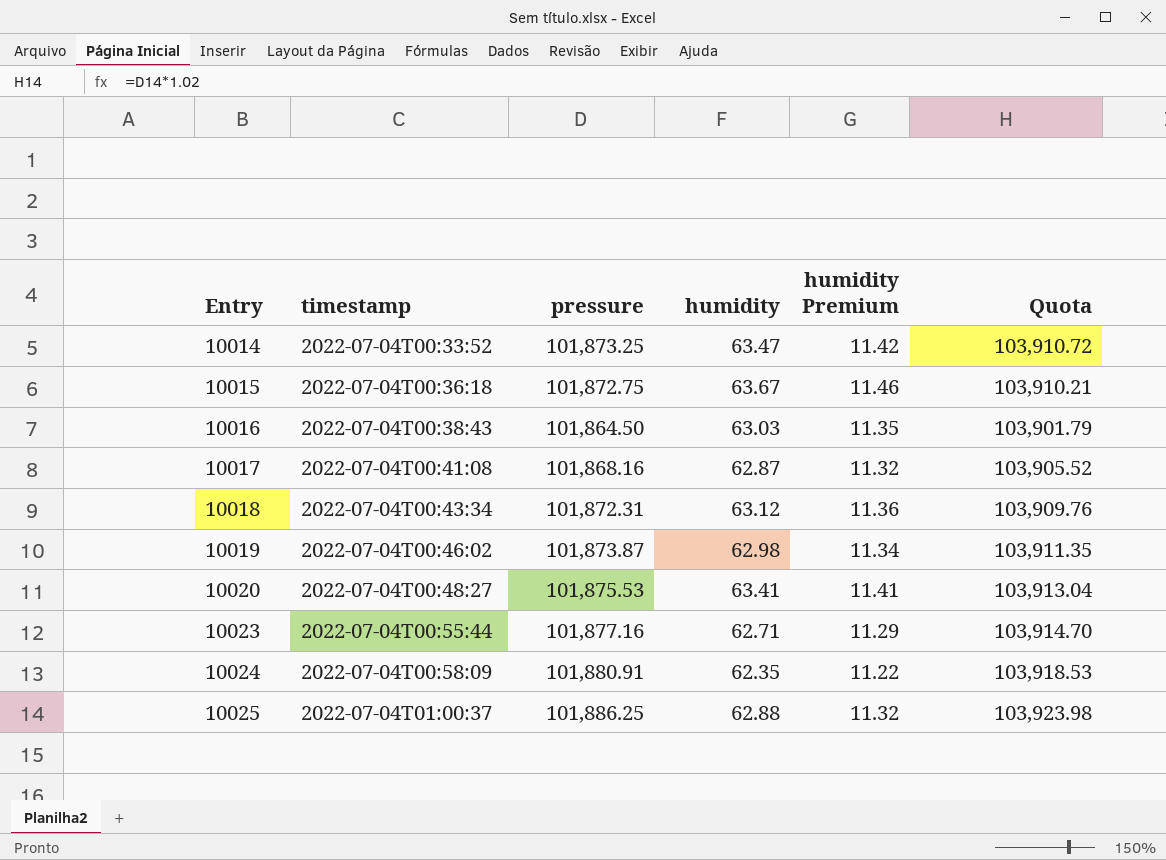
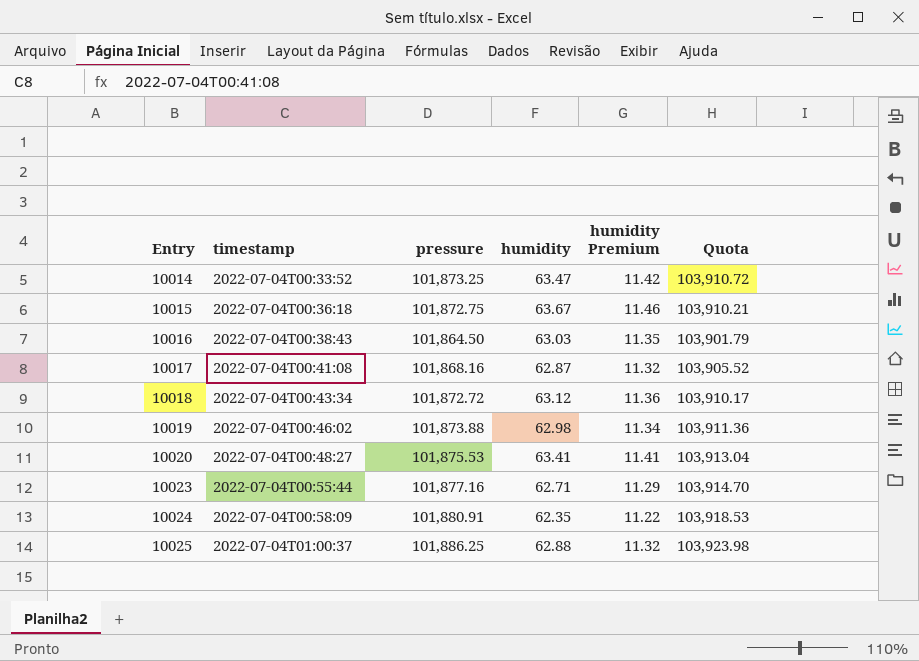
10018 | pressure: 101,872.31 -> 101,872.72
10018 | Quota: 103,909.76 -> 103,910.17
10019 | pressure: 101,873.87 -> 101,873.88
10019 | Quota: 103,911.35 -> 103,911.36

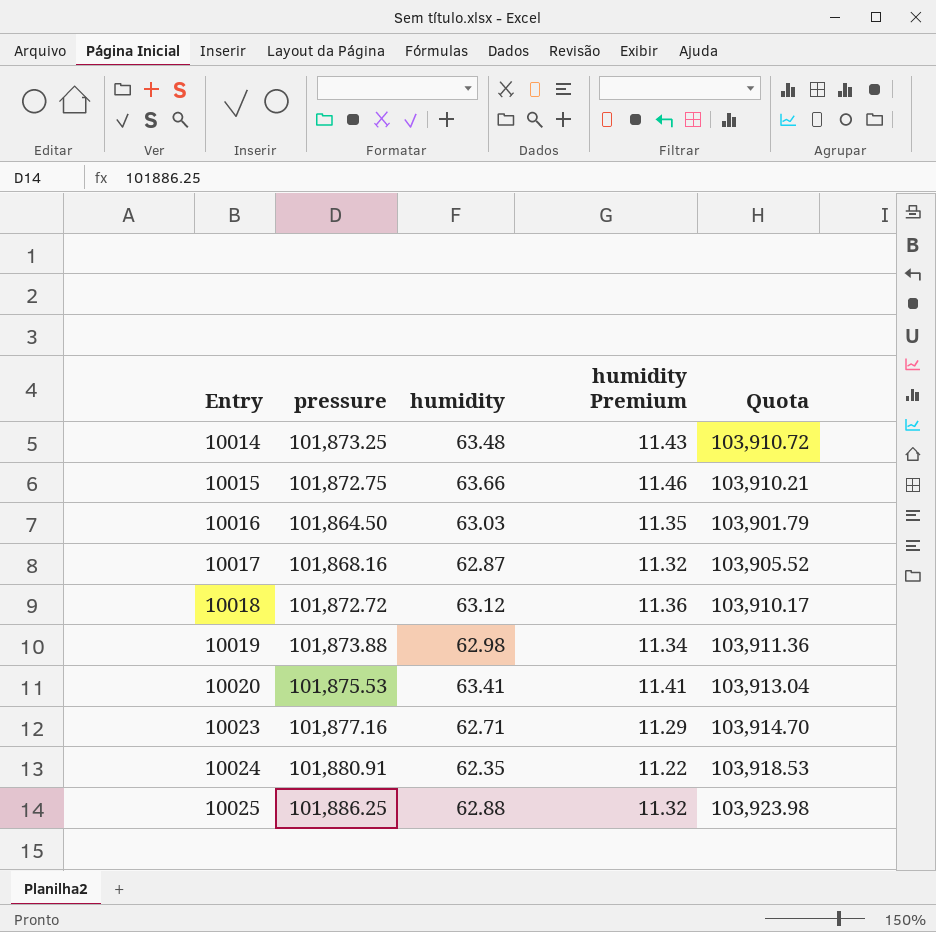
column timestamp | position: 2 -> none
10014 | humidity: 63.47 -> 63.48
10014 | humidity Premium: 11.42 -> 11.43
10015 | humidity: 63.67 -> 63.66

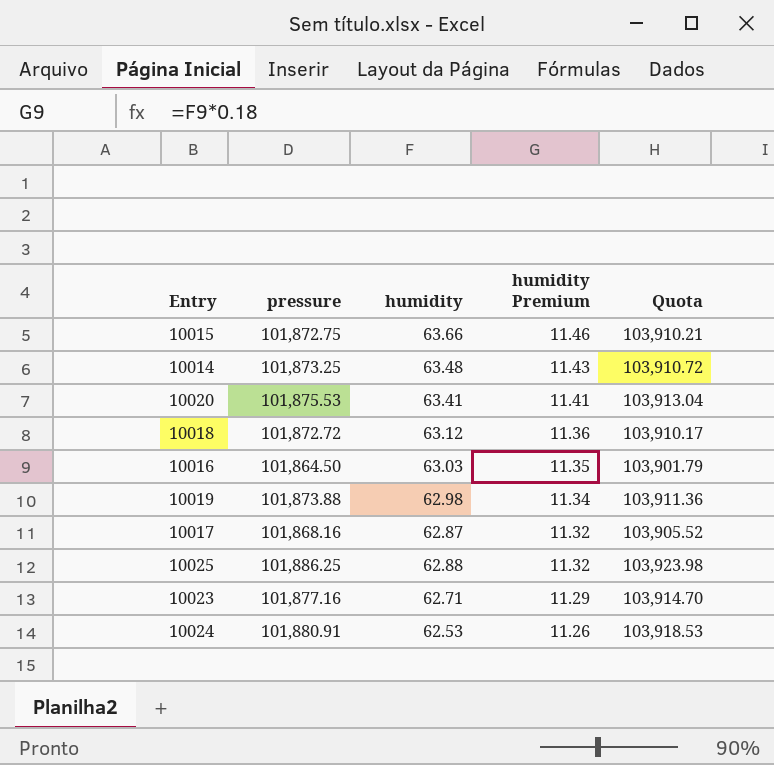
row order: Entry ascending -> humidity Premium descending
10024 | humidity: 62.35 -> 62.53
10024 | humidity Premium: 11.22 -> 11.26

